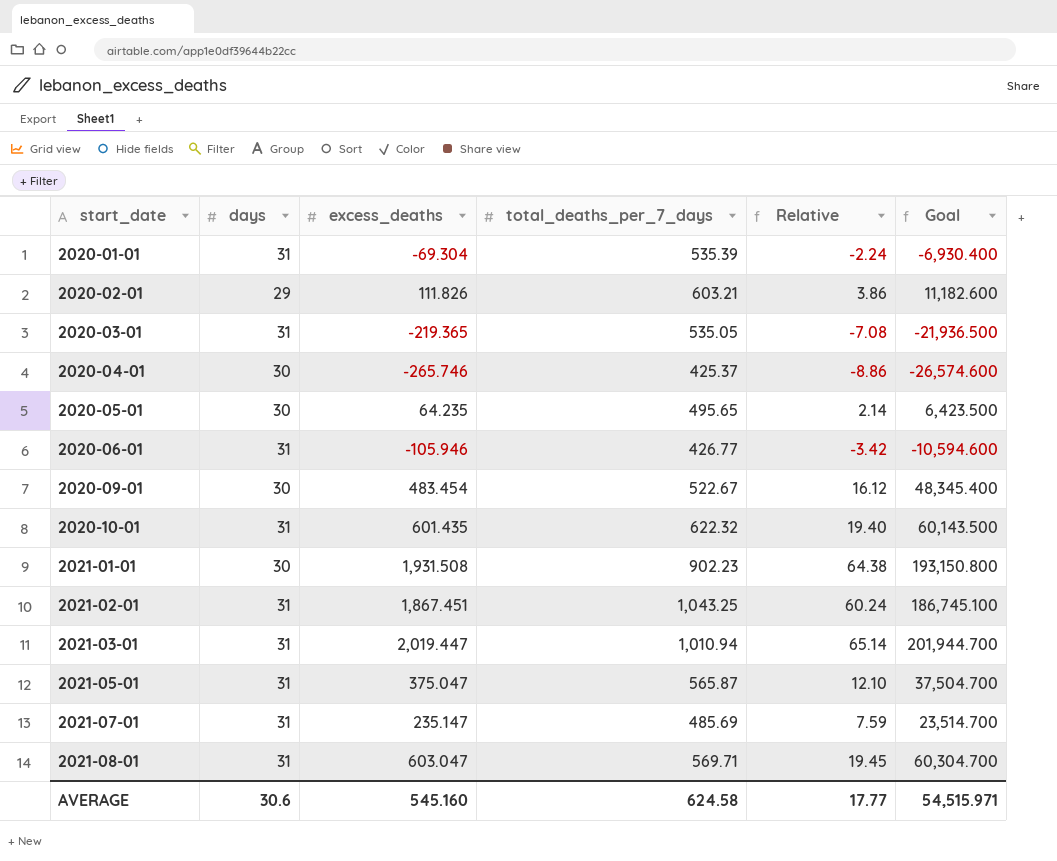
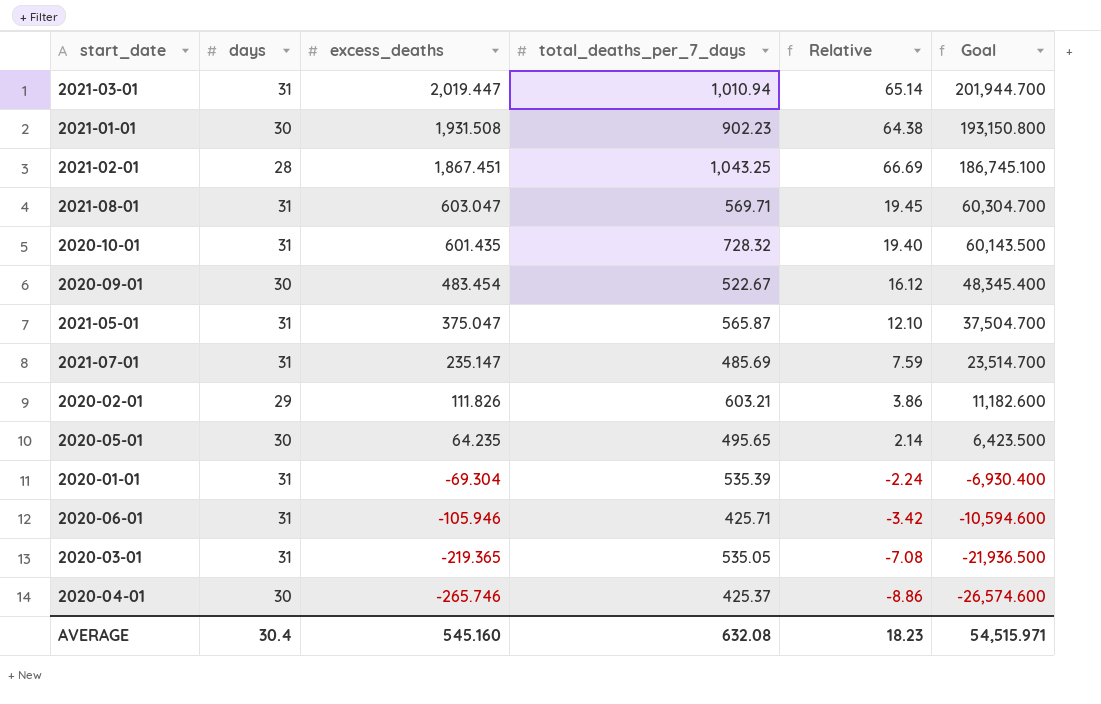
row order: start_date ascending -> excess_deaths descending
2021-02-01 | days: 31 -> 28
2021-02-01 | Relative: 60.24 -> 66.69
2020-10-01 | total_deaths_per_7_days: 622.32 -> 728.32
2020-06-01 | total_deaths_per_7_days: 426.77 -> 425.71
AVERAGE | days: 30.6 -> 30.4
AVERAGE | total_deaths_per_7_days: 624.58 -> 632.08
AVERAGE | Relative: 17.77 -> 18.23

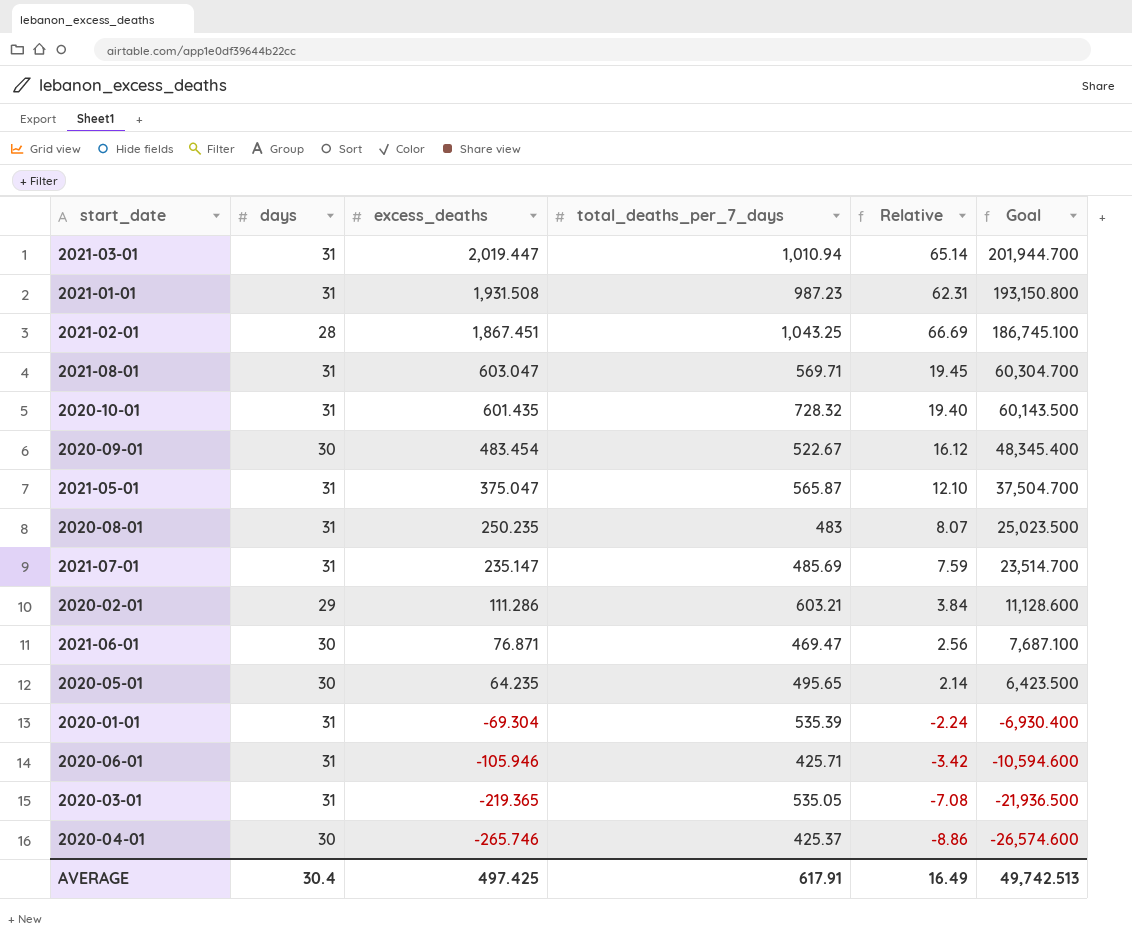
2021-01-01 | days: 30 -> 31
2021-01-01 | total_deaths_per_7_days: 902.23 -> 987.23
2021-01-01 | Relative: 64.38 -> 62.31
row 2020-08-01: none -> 31 | 250.235 | 483 | 8.07 | 25,023.500
2020-02-01 | excess_deaths: 111.826 -> 111.286
2020-02-01 | Relative: 3.86 -> 3.84
2020-02-01 | Goal: 11,182.600 -> 11,128.600
row 2021-06-01: none -> 30 | 76.871 | 469.47 | 2.56 | 7,687.100
AVERAGE | excess_deaths: 545.160 -> 497.425
AVERAGE | total_deaths_per_7_days: 632.08 -> 617.91
AVERAGE | Relative: 18.23 -> 16.49
AVERAGE | Goal: 54,515.971 -> 49,742.513

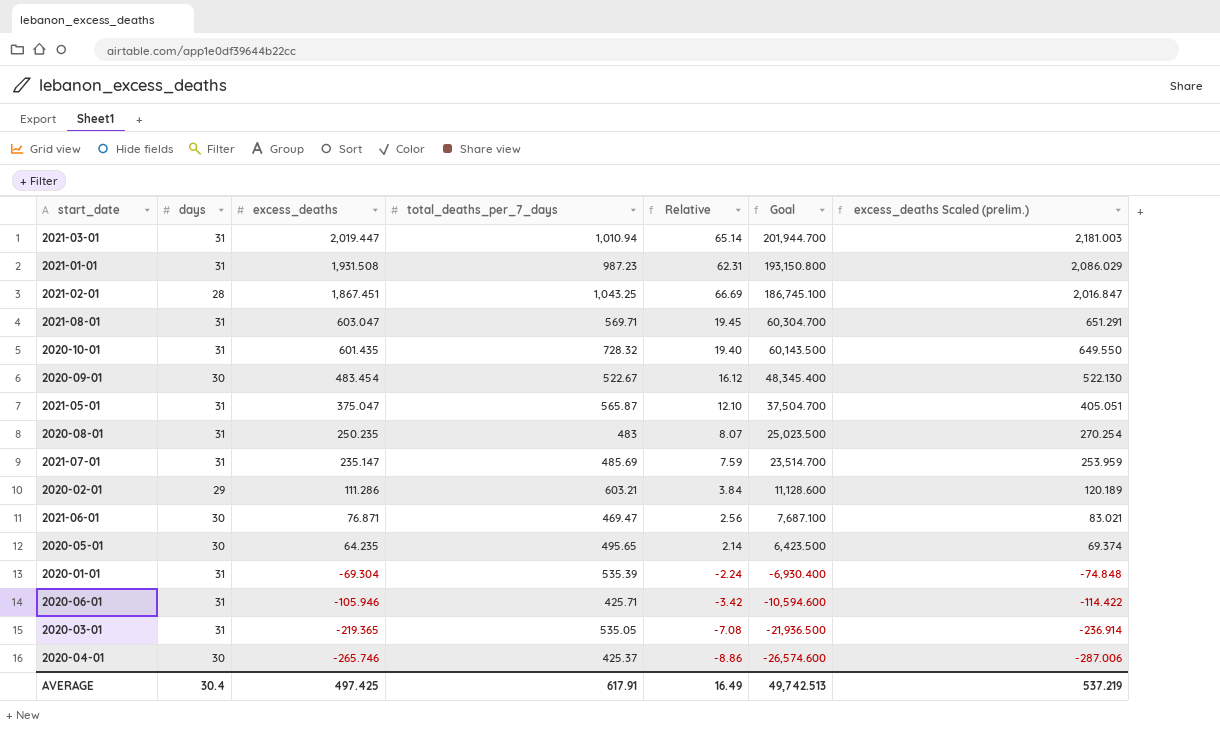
column excess_deaths Scaled (prelim.) | formula: none -> [excess_deaths] * 1.08

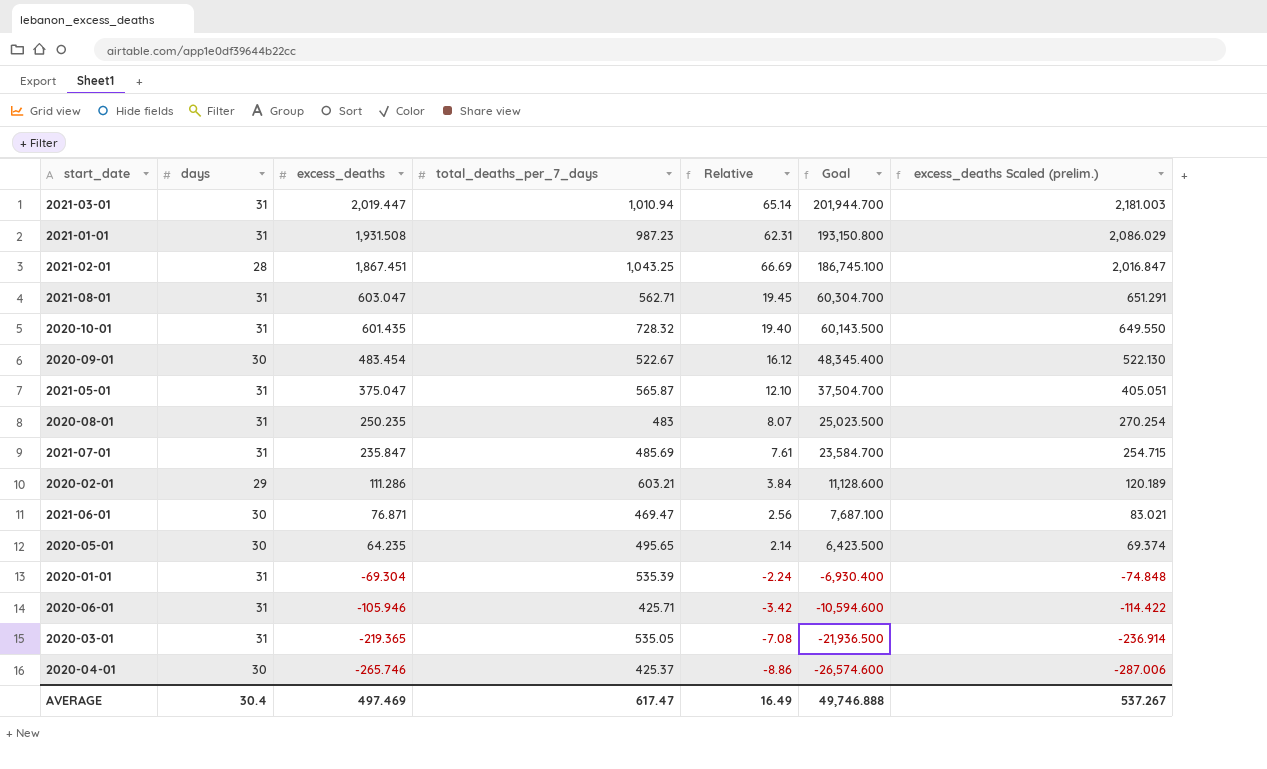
2021-08-01 | total_deaths_per_7_days: 569.71 -> 562.71
2021-07-01 | excess_deaths: 235.147 -> 235.847
2021-07-01 | Relative: 7.59 -> 7.61
2021-07-01 | Goal: 23,514.700 -> 23,584.700
2021-07-01 | excess_deaths Scaled (prelim.): 253.959 -> 254.715
AVERAGE | excess_deaths: 497.425 -> 497.469
AVERAGE | total_deaths_per_7_days: 617.91 -> 617.47
AVERAGE | Goal: 49,742.513 -> 49,746.888
AVERAGE | excess_deaths Scaled (prelim.): 537.219 -> 537.267

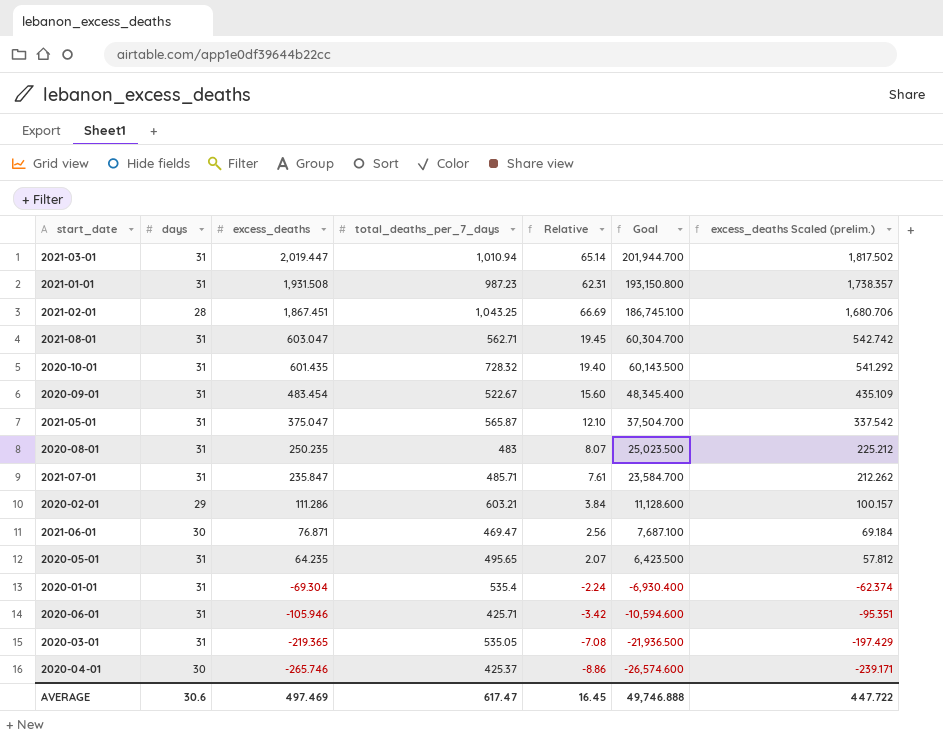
column excess_deaths Scaled (prelim.) | formula: [excess_deaths] * 1.08 -> [excess_deaths] * 0.9
2020-09-01 | days: 30 -> 31
2020-09-01 | Relative: 16.12 -> 15.60
2021-07-01 | total_deaths_per_7_days: 485.69 -> 485.71
2020-05-01 | days: 30 -> 31
2020-05-01 | Relative: 2.14 -> 2.07
2020-01-01 | total_deaths_per_7_days: 535.39 -> 535.4
AVERAGE | days: 30.4 -> 30.6
AVERAGE | Relative: 16.49 -> 16.45
AVERAGE | excess_deaths Scaled (prelim.): 537.267 -> 447.722

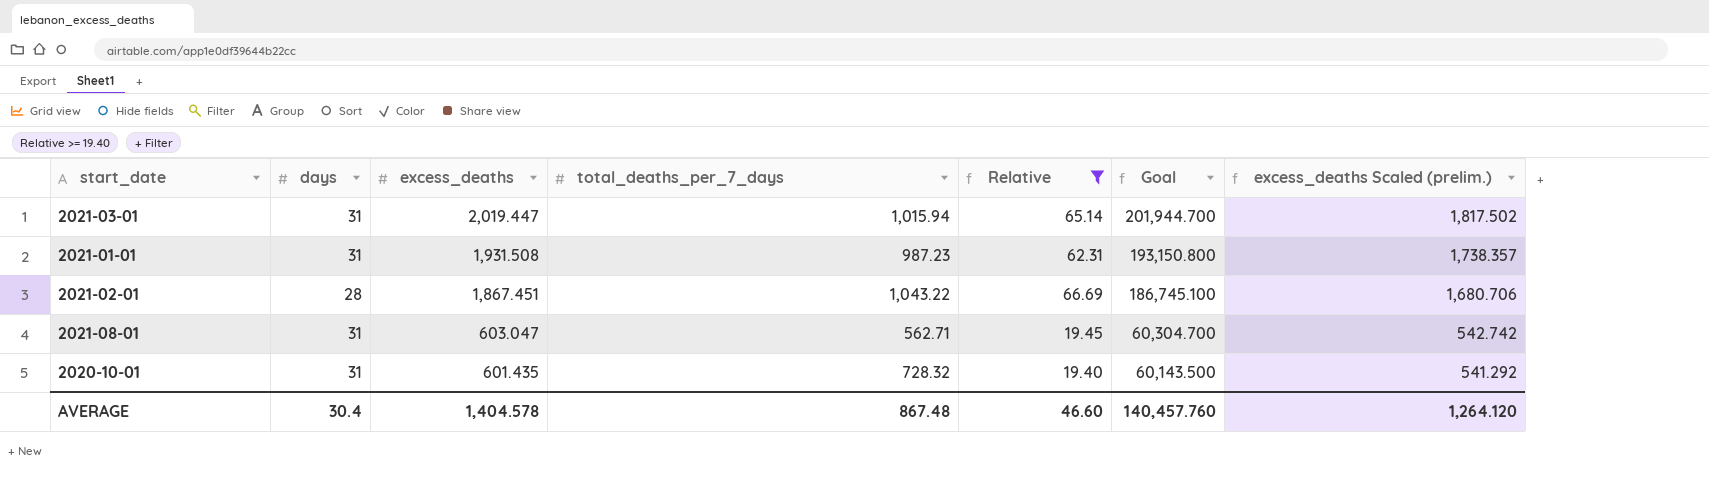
filter: none -> Relative >= 19.40
2021-03-01 | total_deaths_per_7_days: 1,010.94 -> 1,015.94
2021-02-01 | total_deaths_per_7_days: 1,043.25 -> 1,043.22
AVERAGE | days: 30.6 -> 30.4
AVERAGE | excess_deaths: 497.469 -> 1,404.578
AVERAGE | total_deaths_per_7_days: 617.47 -> 867.48
AVERAGE | Relative: 16.45 -> 46.60
AVERAGE | Goal: 49,746.888 -> 140,457.760
AVERAGE | excess_deaths Scaled (prelim.): 447.722 -> 1,264.120

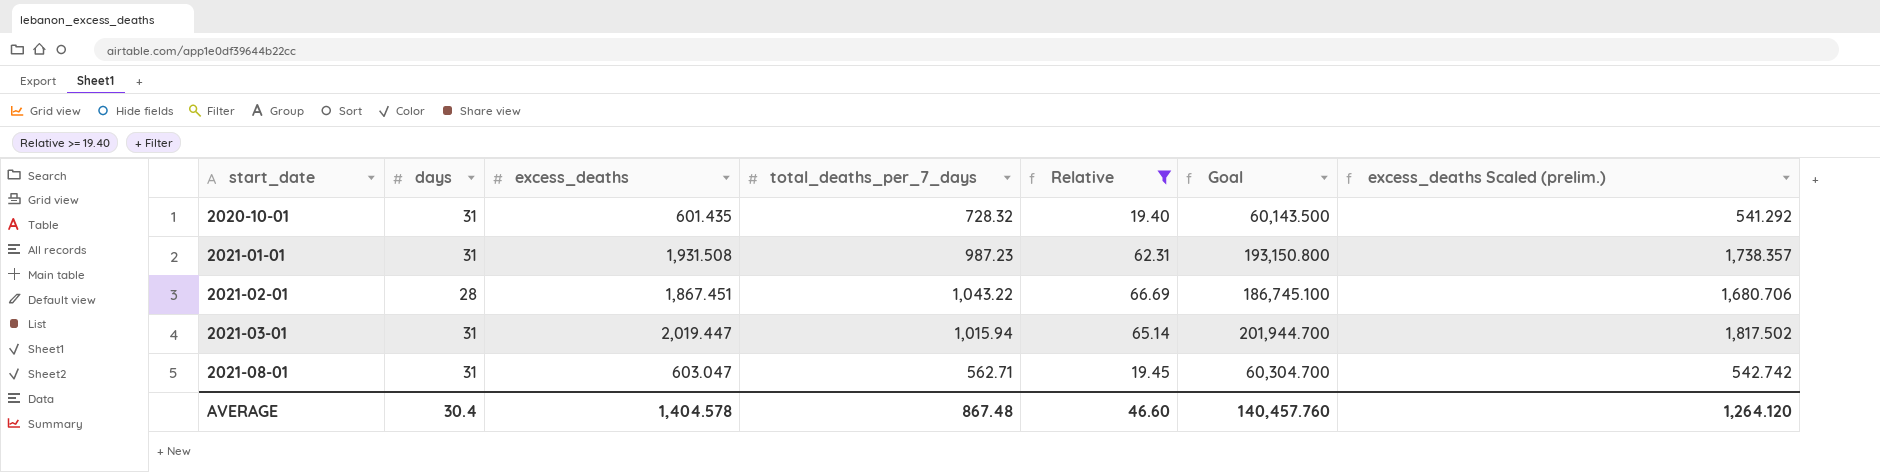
row order: excess_deaths descending -> start_date ascending

